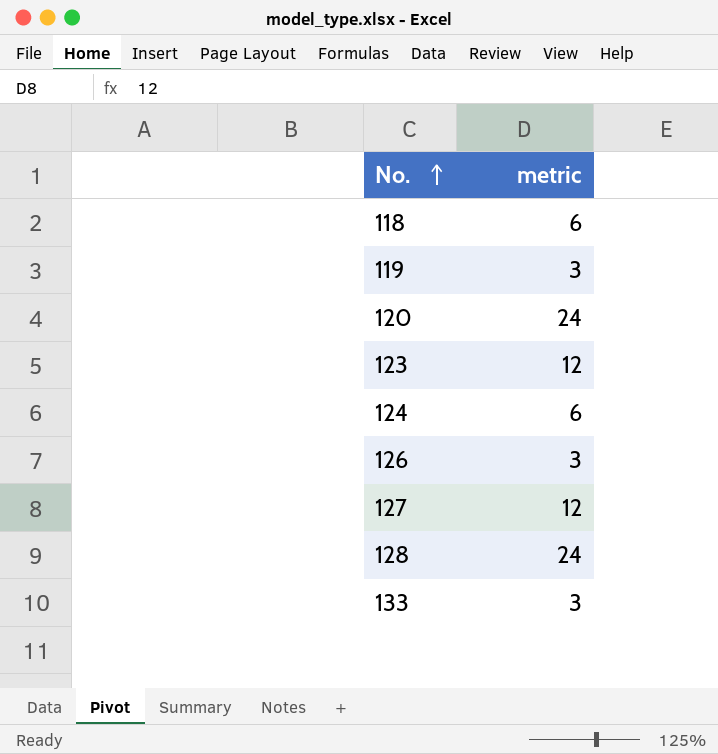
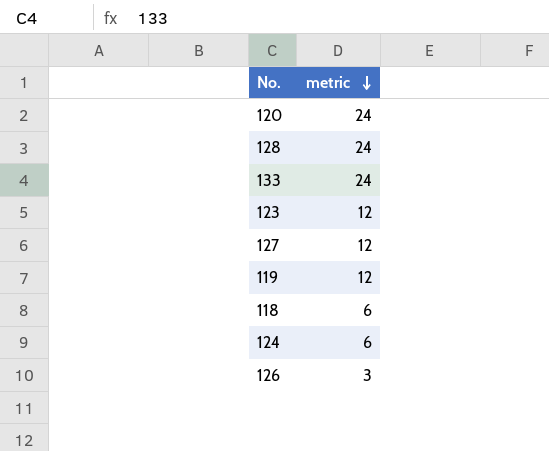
row order: No. ascending -> metric descending
133 | metric: 3 -> 24
119 | metric: 3 -> 12

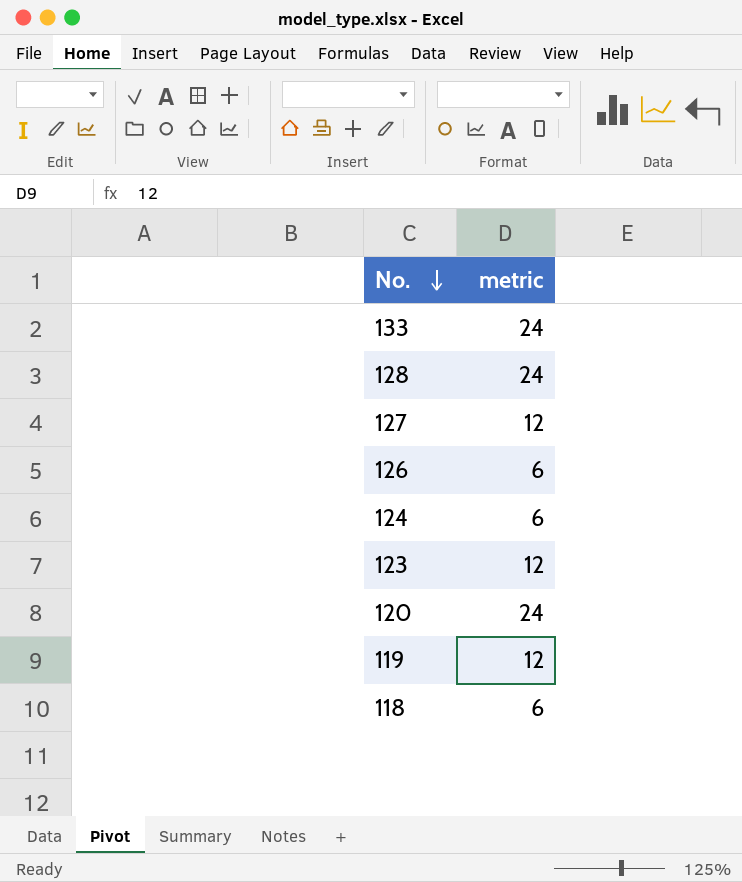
row order: metric descending -> No. descending
126 | metric: 3 -> 6

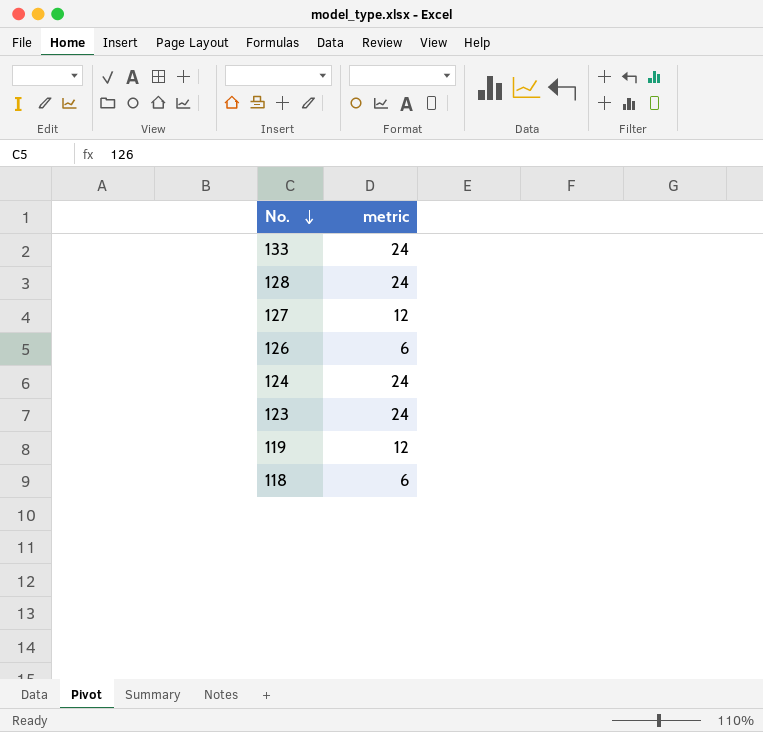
row 120: 24 -> none
124 | metric: 6 -> 24
123 | metric: 12 -> 24

